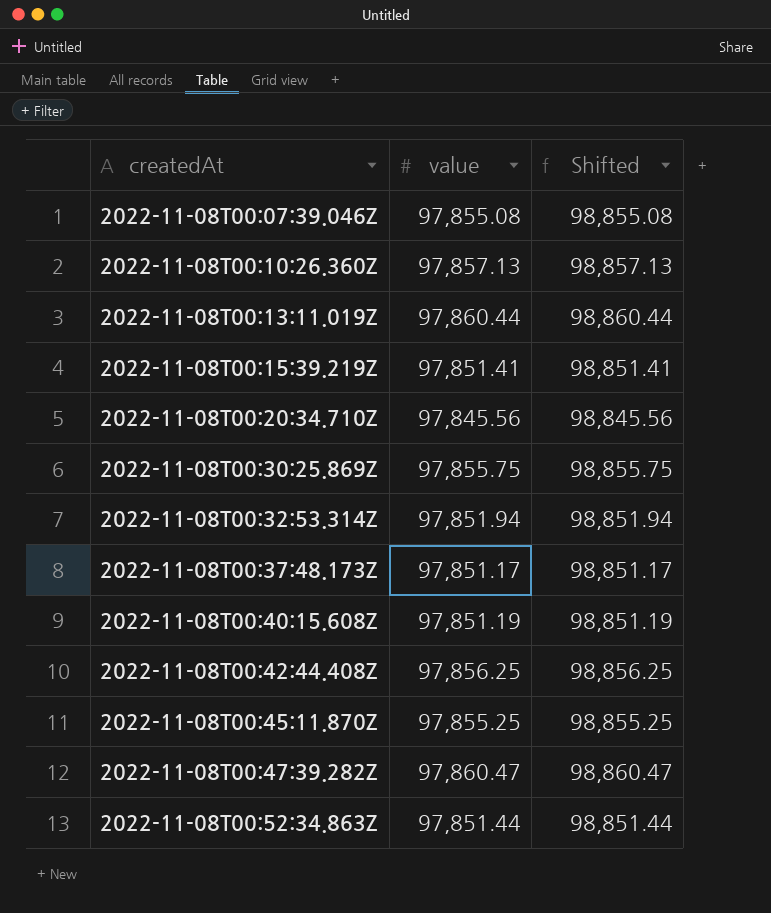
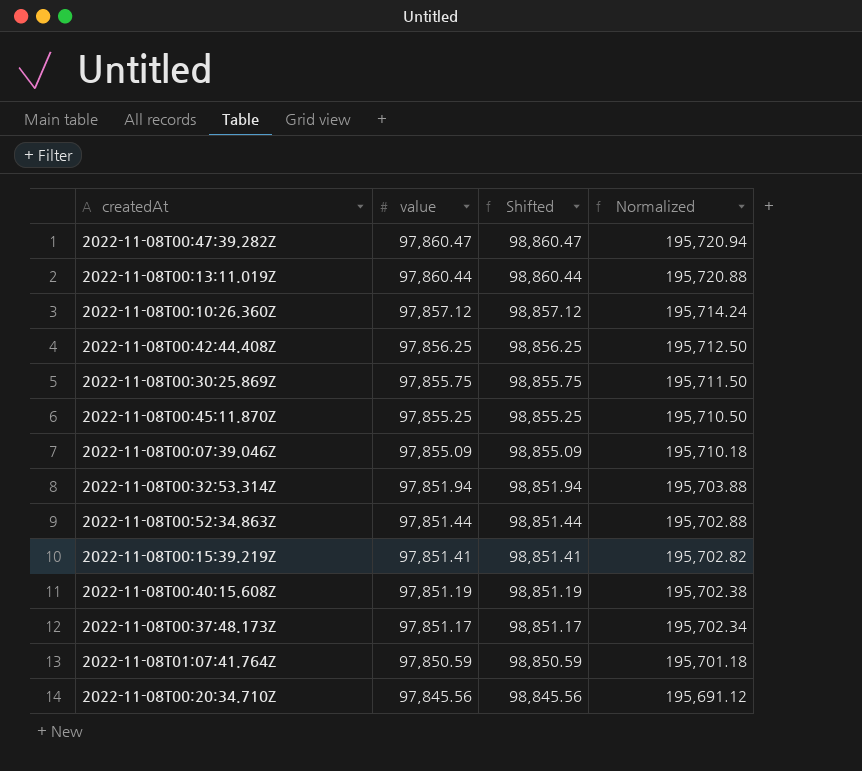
row order: createdAt ascending -> value descending
column Normalized | formula: none -> [value] * 2
2022-11-08T00:10:26.360Z | value: 97,857.13 -> 97,857.12
2022-11-08T00:10:26.360Z | Shifted: 98,857.13 -> 98,857.12
2022-11-08T00:07:39.046Z | value: 97,855.08 -> 97,855.09
2022-11-08T00:07:39.046Z | Shifted: 98,855.08 -> 98,855.09
row 2022-11-08T01:07:41.764Z: none -> 97,850.59 | 98,850.59 | 195,701.18

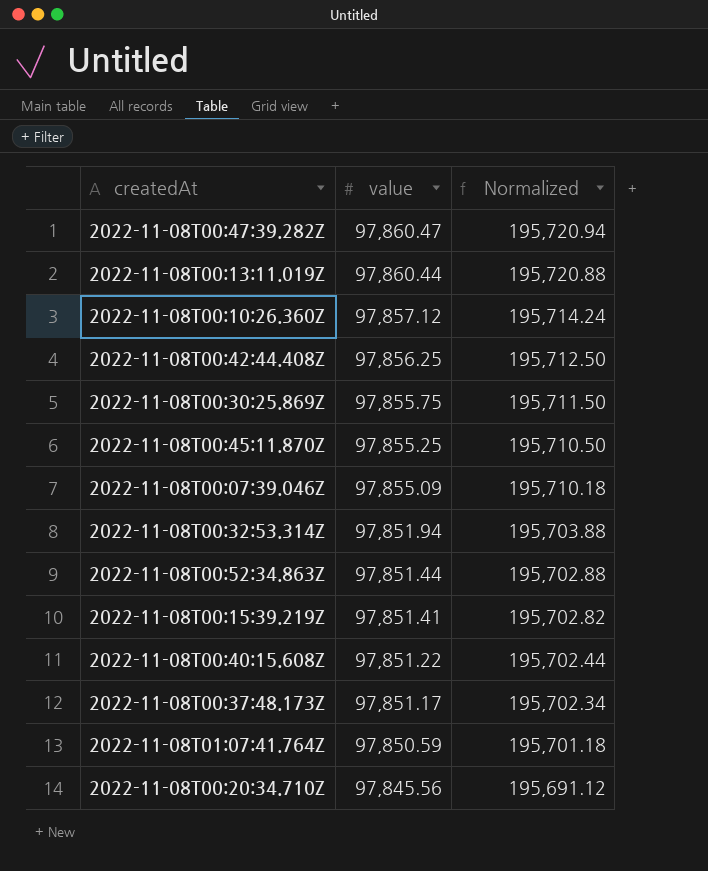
column Shifted | formula: [value] + 1000 -> none
2022-11-08T00:40:15.608Z | value: 97,851.19 -> 97,851.22
2022-11-08T00:40:15.608Z | Normalized: 195,702.38 -> 195,702.44

